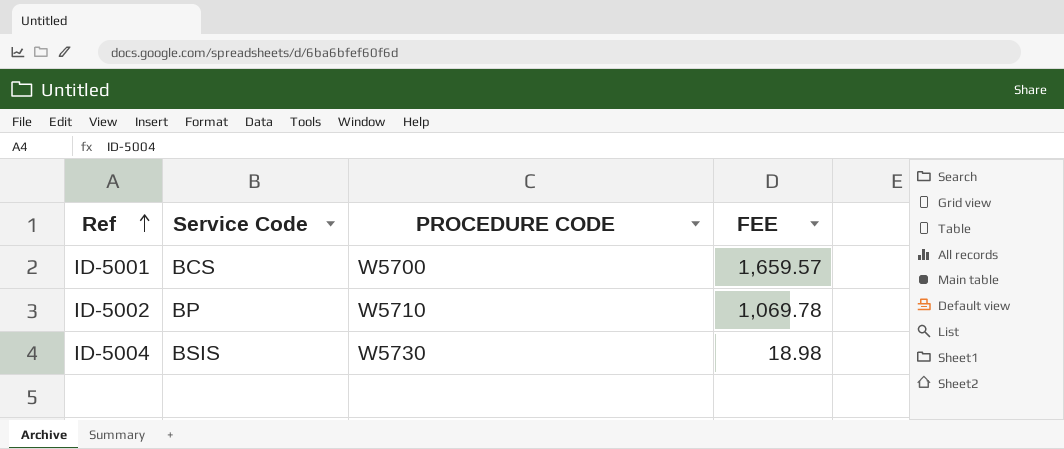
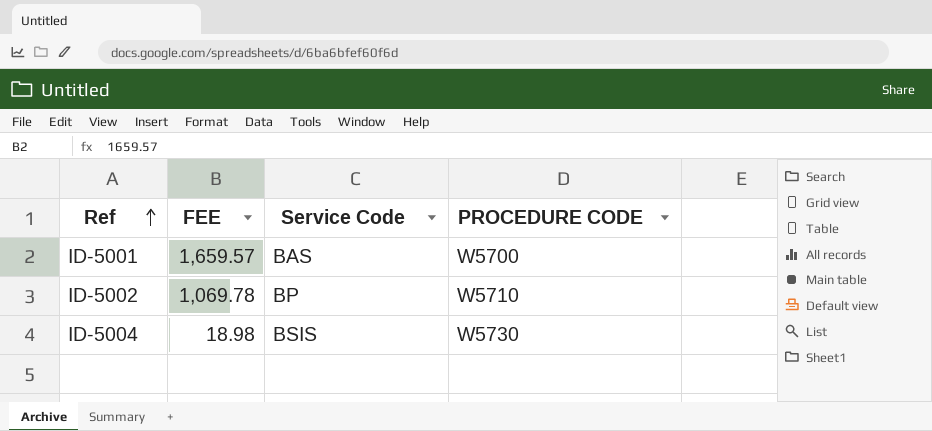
column FEE | position: 4 -> 2
ID-5001 | Service Code: BCS -> BAS

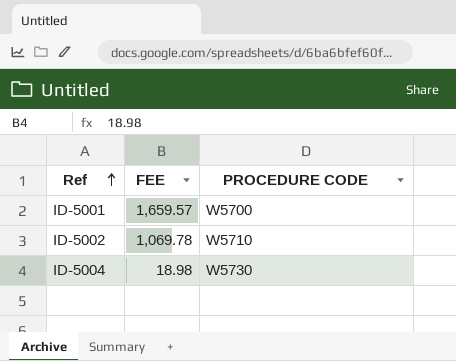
column Service Code | position: 3 -> none

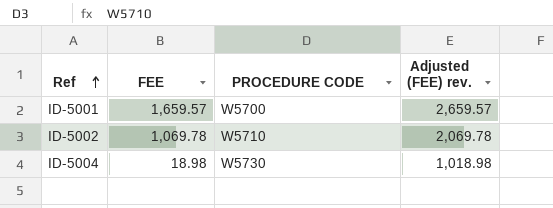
column Adjusted (FEE) rev. | formula: none -> [FEE] + 1000

